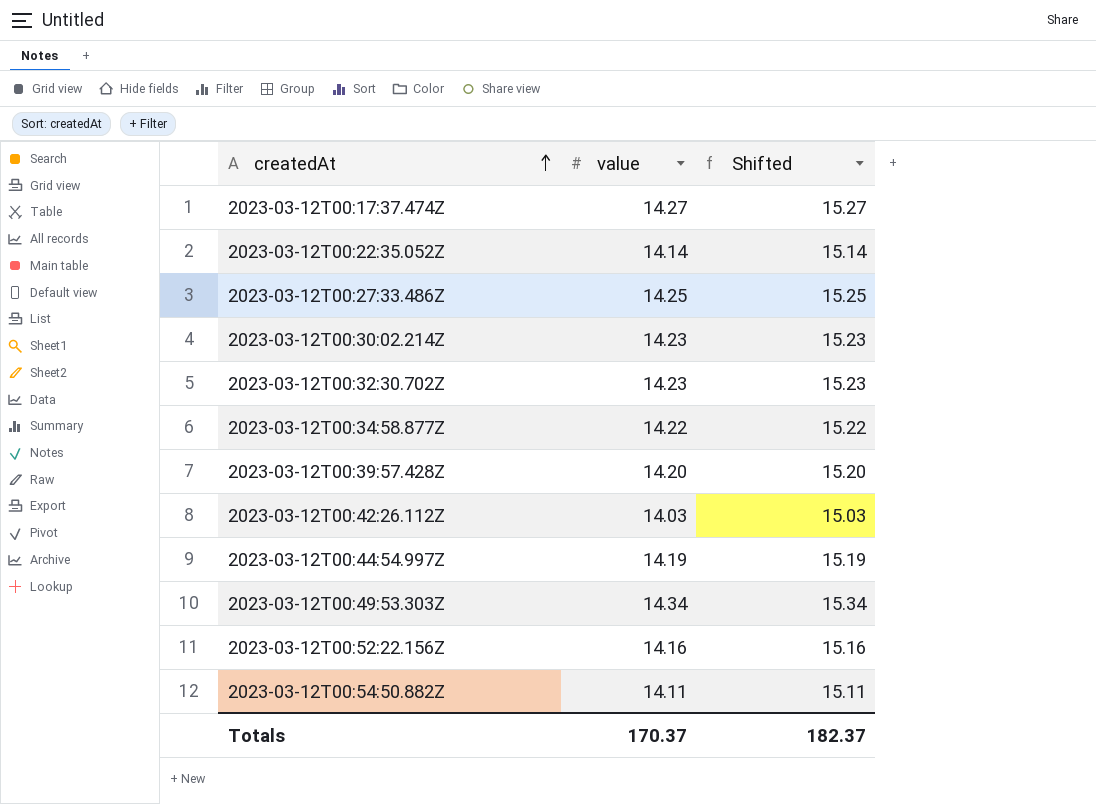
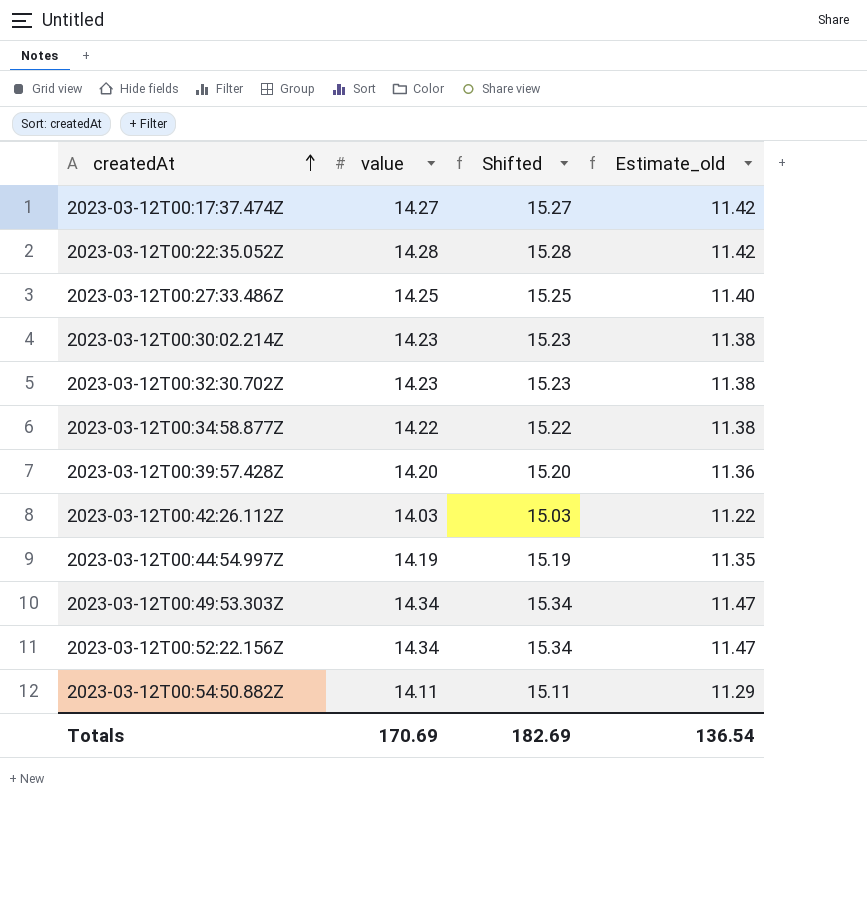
column Estimate_old | formula: none -> [value] * 0.8
2023-03-12T00:22:35.052Z | value: 14.14 -> 14.28
2023-03-12T00:22:35.052Z | Shifted: 15.14 -> 15.28
2023-03-12T00:52:22.156Z | value: 14.16 -> 14.34
2023-03-12T00:52:22.156Z | Shifted: 15.16 -> 15.34
Totals | value: 170.37 -> 170.69
Totals | Shifted: 182.37 -> 182.69

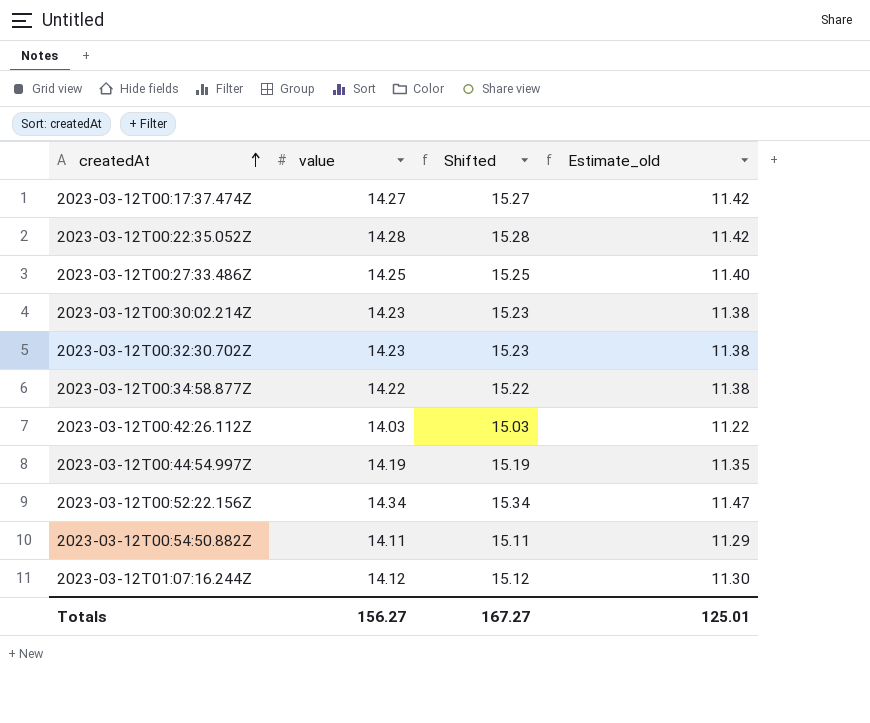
row 2023-03-12T00:39:57.428Z: 14.20 | 15.20 | 11.36 -> none
row 2023-03-12T00:49:53.303Z: 14.34 | 15.34 | 11.47 -> none
row 2023-03-12T01:07:16.244Z: none -> 14.12 | 15.12 | 11.30
Totals | value: 170.69 -> 156.27
Totals | Shifted: 182.69 -> 167.27
Totals | Estimate_old: 136.54 -> 125.01

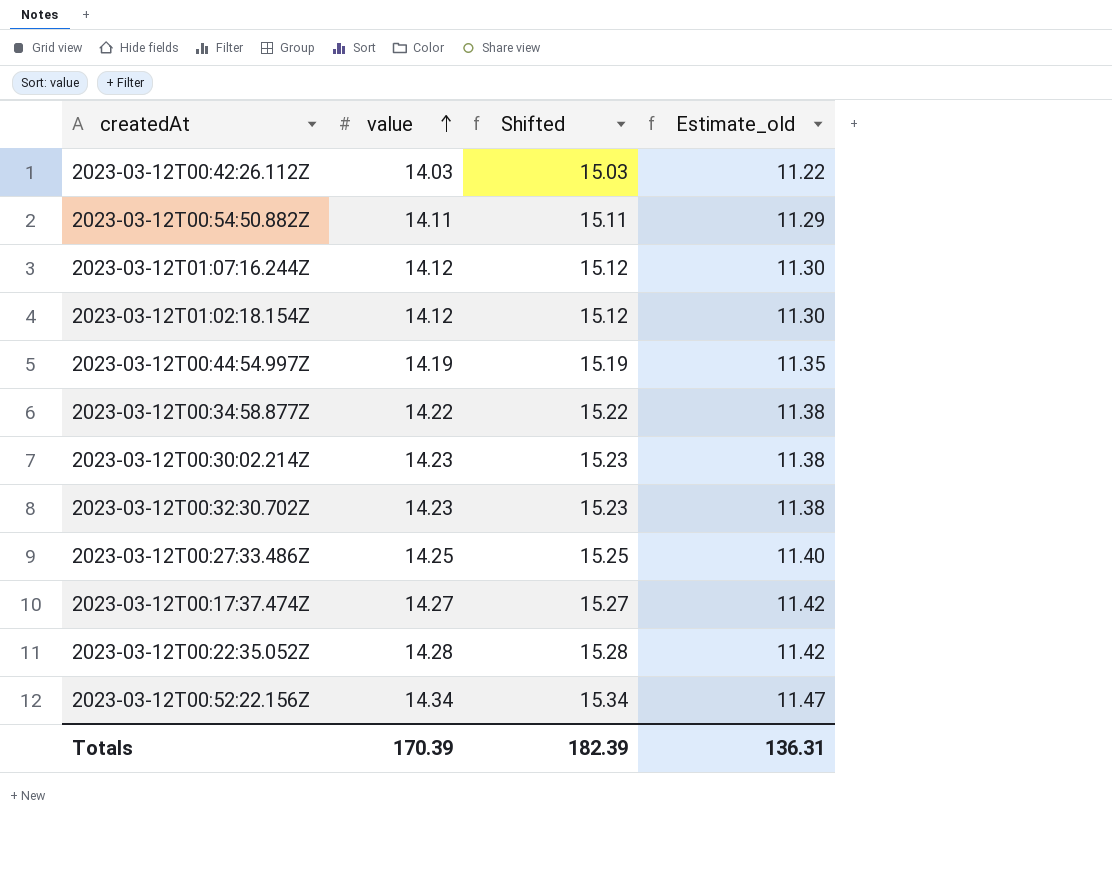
row order: createdAt ascending -> value ascending
row 2023-03-12T01:02:18.154Z: none -> 14.12 | 15.12 | 11.30
Totals | value: 156.27 -> 170.39
Totals | Shifted: 167.27 -> 182.39
Totals | Estimate_old: 125.01 -> 136.31

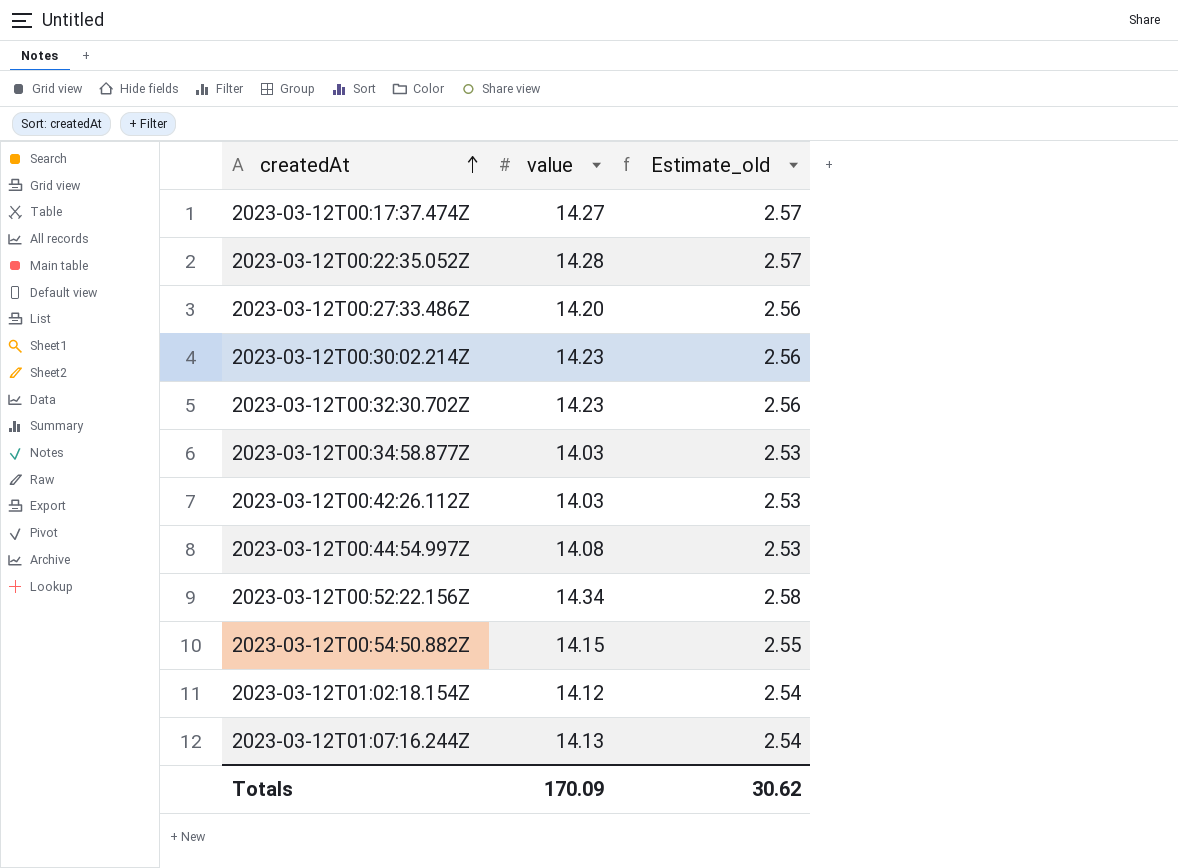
row order: value ascending -> createdAt ascending
column Shifted | formula: [value] + 1 -> none
column Estimate_old | formula: [value] * 0.8 -> [value] * 0.18
2023-03-12T00:27:33.486Z | value: 14.25 -> 14.20
2023-03-12T00:34:58.877Z | value: 14.22 -> 14.03
2023-03-12T00:44:54.997Z | value: 14.19 -> 14.08
2023-03-12T00:54:50.882Z | value: 14.11 -> 14.15
2023-03-12T01:07:16.244Z | value: 14.12 -> 14.13
Totals | value: 170.39 -> 170.09
Totals | Estimate_old: 136.31 -> 30.62

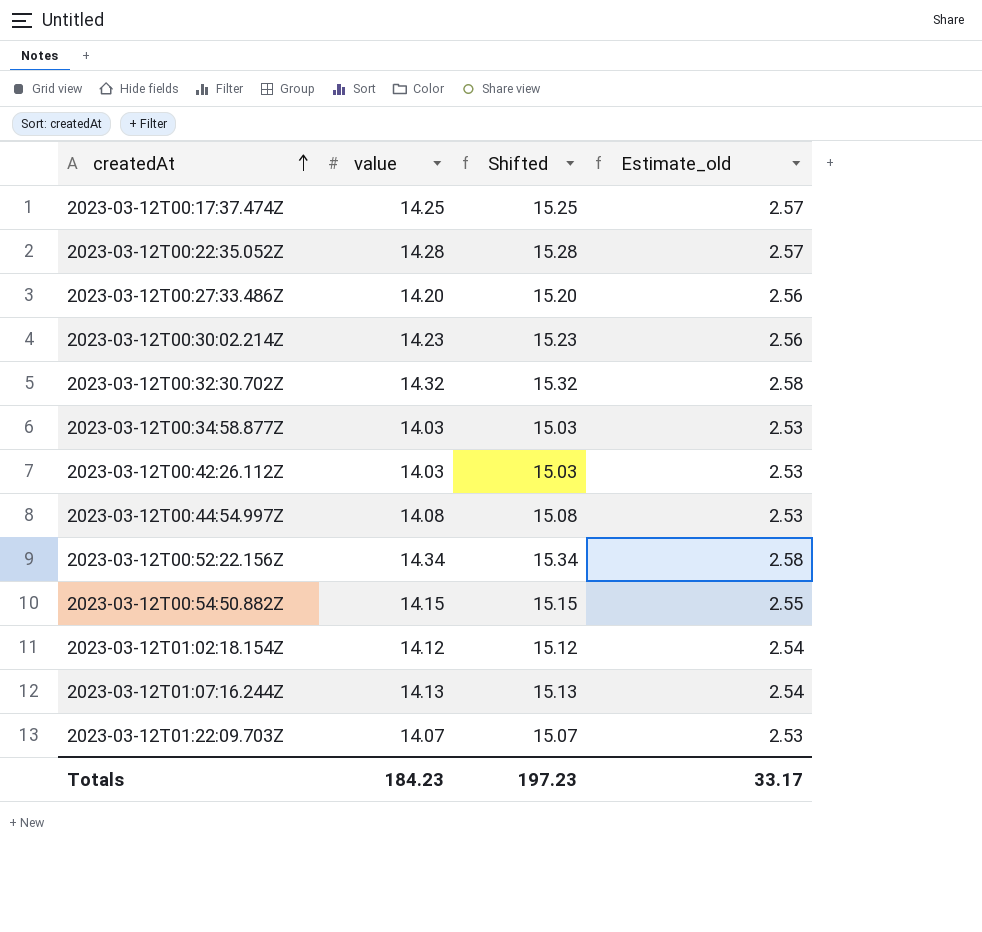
column Shifted | formula: none -> [value] + 1
2023-03-12T00:17:37.474Z | value: 14.27 -> 14.25
2023-03-12T00:32:30.702Z | value: 14.23 -> 14.32
2023-03-12T00:32:30.702Z | Estimate_old: 2.56 -> 2.58
row 2023-03-12T01:22:09.703Z: none -> 14.07 | 15.07 | 2.53
Totals | value: 170.09 -> 184.23
Totals | Estimate_old: 30.62 -> 33.17

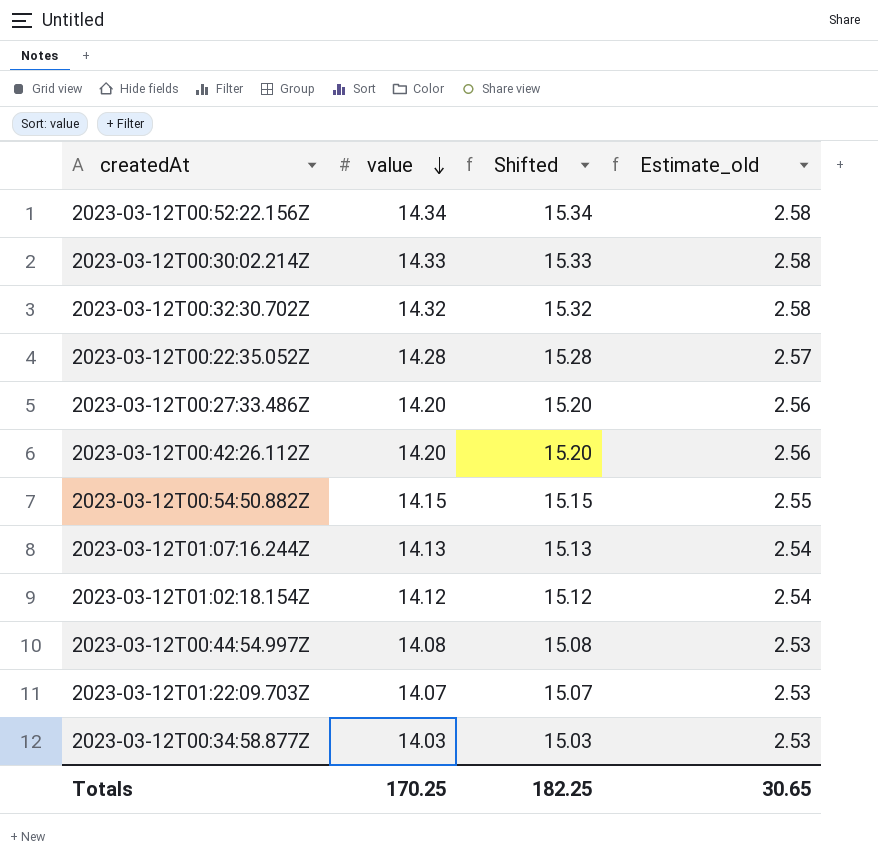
row order: createdAt ascending -> value descending
row 2023-03-12T00:17:37.474Z: 14.25 | 15.25 | 2.57 -> none
2023-03-12T00:30:02.214Z | value: 14.23 -> 14.33
2023-03-12T00:30:02.214Z | Shifted: 15.23 -> 15.33
2023-03-12T00:30:02.214Z | Estimate_old: 2.56 -> 2.58
2023-03-12T00:42:26.112Z | value: 14.03 -> 14.20
2023-03-12T00:42:26.112Z | Shifted: 15.03 -> 15.20
2023-03-12T00:42:26.112Z | Estimate_old: 2.53 -> 2.56
Totals | value: 184.23 -> 170.25
Totals | Shifted: 197.23 -> 182.25
Totals | Estimate_old: 33.17 -> 30.65

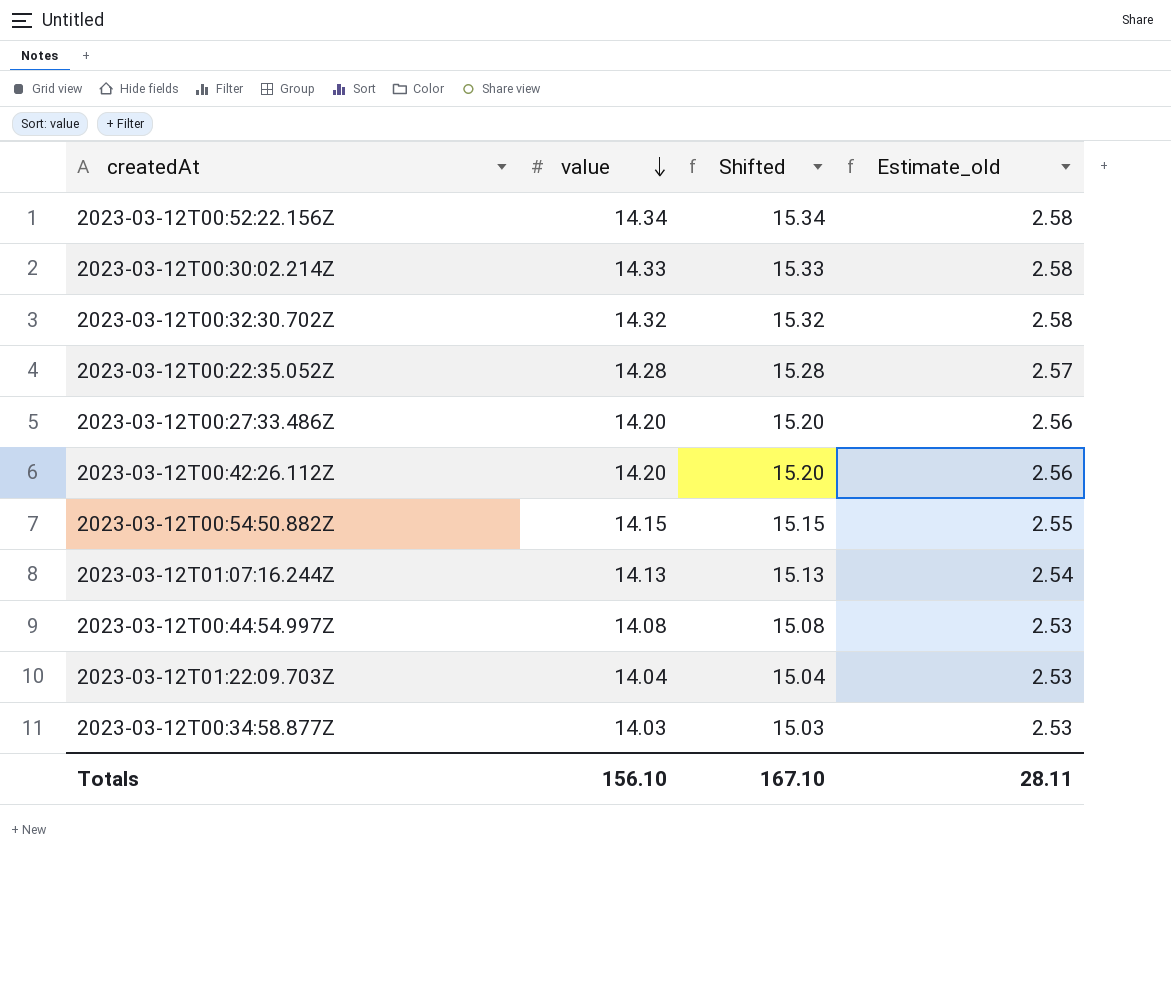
row 2023-03-12T01:02:18.154Z: 14.12 | 15.12 | 2.54 -> none
2023-03-12T01:22:09.703Z | value: 14.07 -> 14.04
2023-03-12T01:22:09.703Z | Shifted: 15.07 -> 15.04
Totals | value: 170.25 -> 156.10
Totals | Shifted: 182.25 -> 167.10
Totals | Estimate_old: 30.65 -> 28.11

